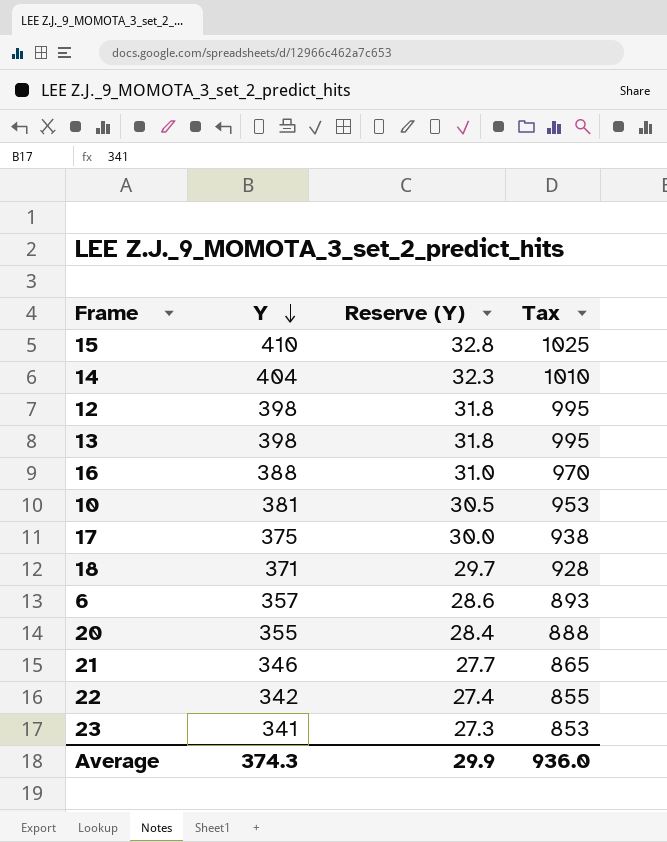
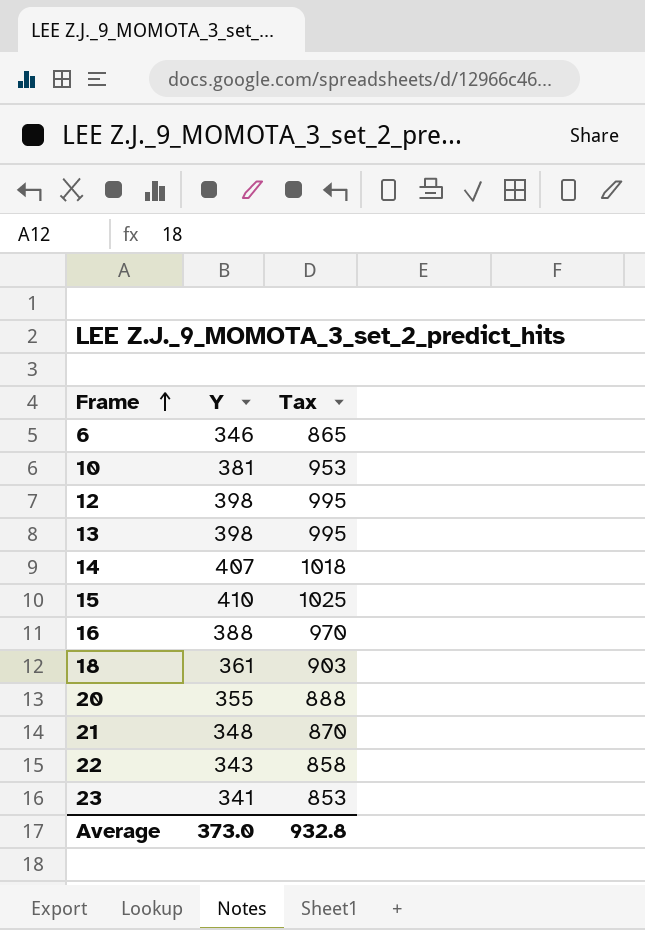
row order: Y descending -> Frame ascending
column Reserve (Y) | formula: [Y] * 0.08 -> none
row 17: 375 | 30.0 | 938 -> none
6 | Y: 357 -> 346
6 | Tax: 893 -> 865
14 | Y: 404 -> 407
14 | Tax: 1010 -> 1018
18 | Y: 371 -> 361
18 | Tax: 928 -> 903
21 | Y: 346 -> 348
21 | Tax: 865 -> 870
22 | Y: 342 -> 343
22 | Tax: 855 -> 858
Average | Y: 374.3 -> 373.0
Average | Tax: 936.0 -> 932.8

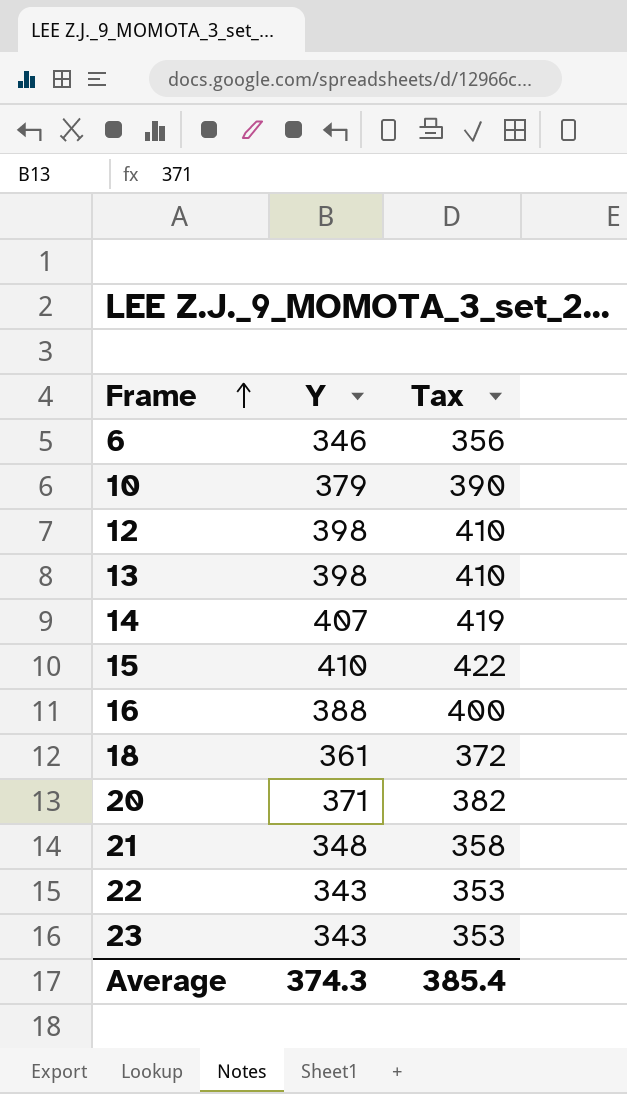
column Tax | formula: [Y] * 2.5 -> [Y] * 1.03
10 | Y: 381 -> 379
20 | Y: 355 -> 371
23 | Y: 341 -> 343
Average | Y: 373.0 -> 374.3
Average | Tax: 932.8 -> 385.4

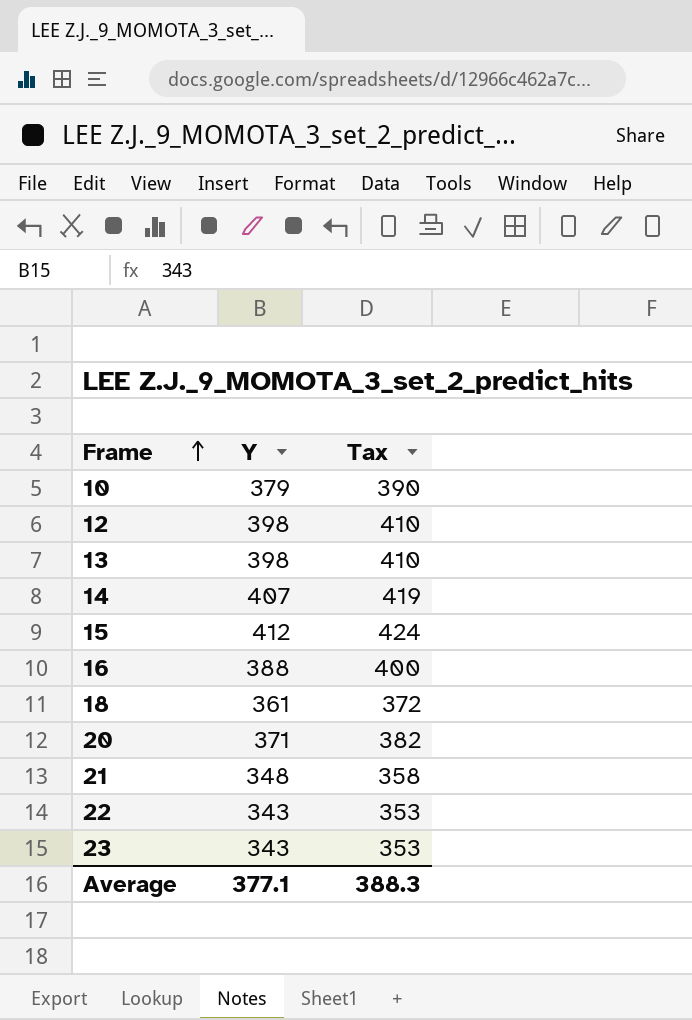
row 6: 346 | 356 -> none
15 | Y: 410 -> 412
15 | Tax: 422 -> 424
Average | Y: 374.3 -> 377.1
Average | Tax: 385.4 -> 388.3

